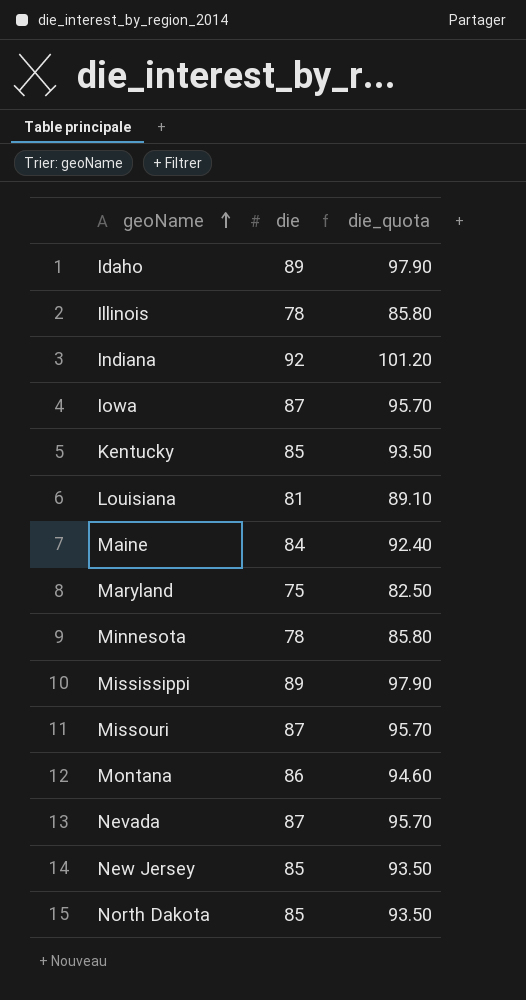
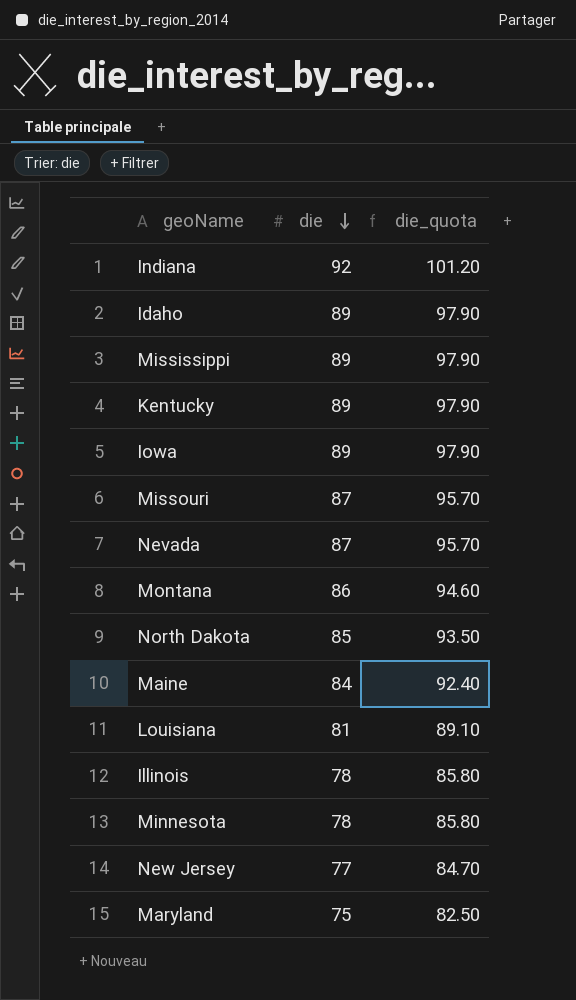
row order: geoName ascending -> die descending
Kentucky | die: 85 -> 89
Kentucky | die_quota: 93.50 -> 97.90
Iowa | die: 87 -> 89
Iowa | die_quota: 95.70 -> 97.90
New Jersey | die: 85 -> 77
New Jersey | die_quota: 93.50 -> 84.70

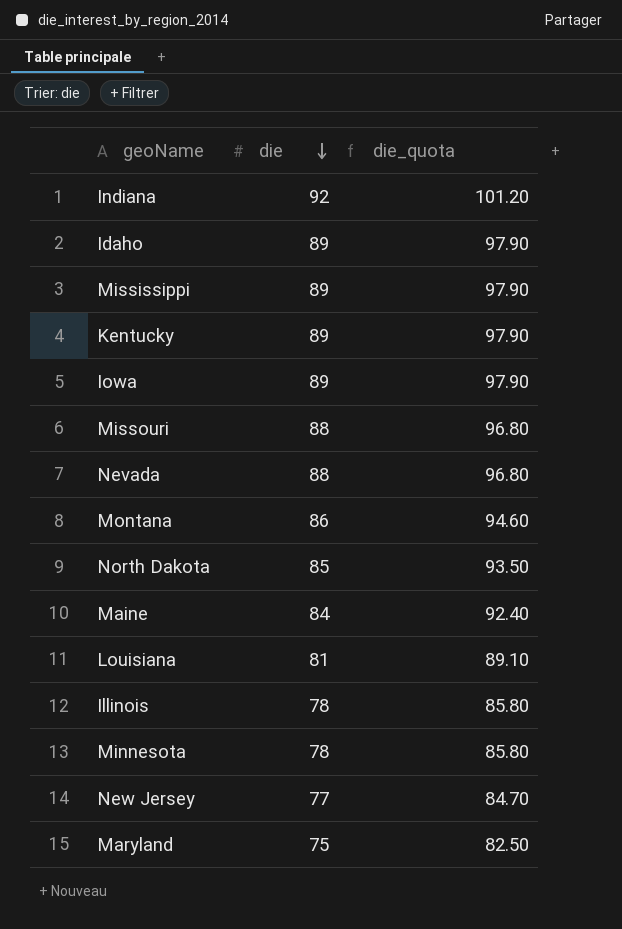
Missouri | die: 87 -> 88
Missouri | die_quota: 95.70 -> 96.80
Nevada | die: 87 -> 88
Nevada | die_quota: 95.70 -> 96.80

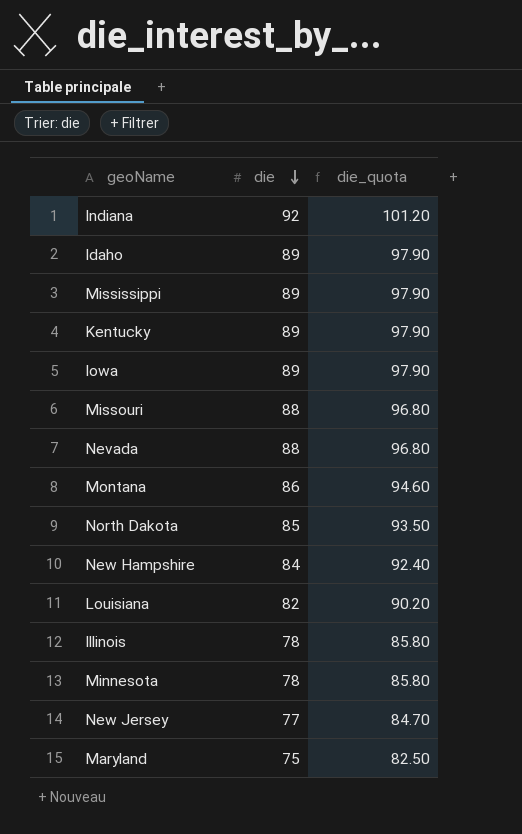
row Maine: 84 | 92.40 -> none
row New Hampshire: none -> 84 | 92.40
Louisiana | die: 81 -> 82
Louisiana | die_quota: 89.10 -> 90.20

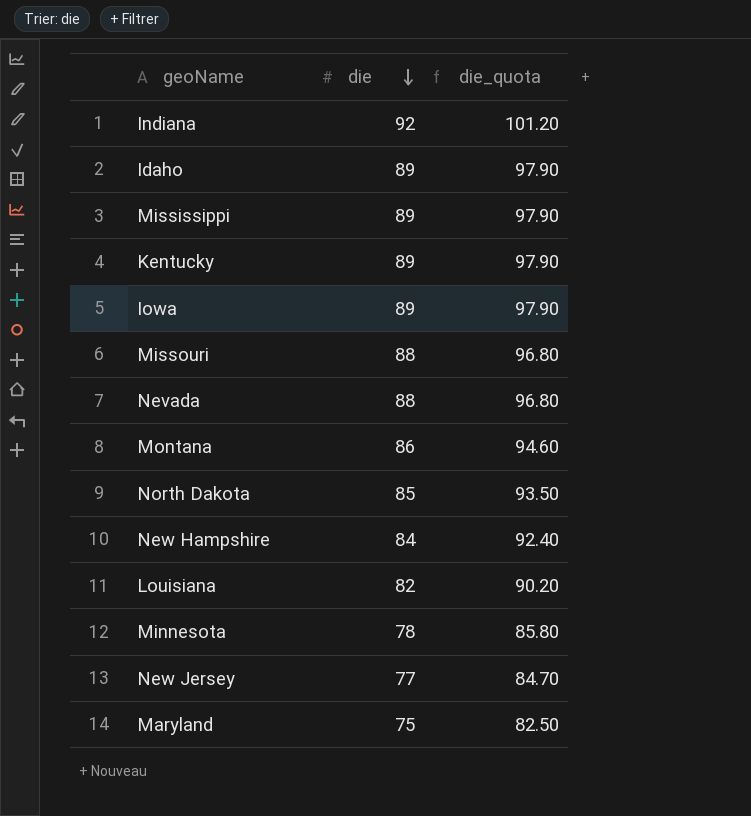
row Illinois: 78 | 85.80 -> none

